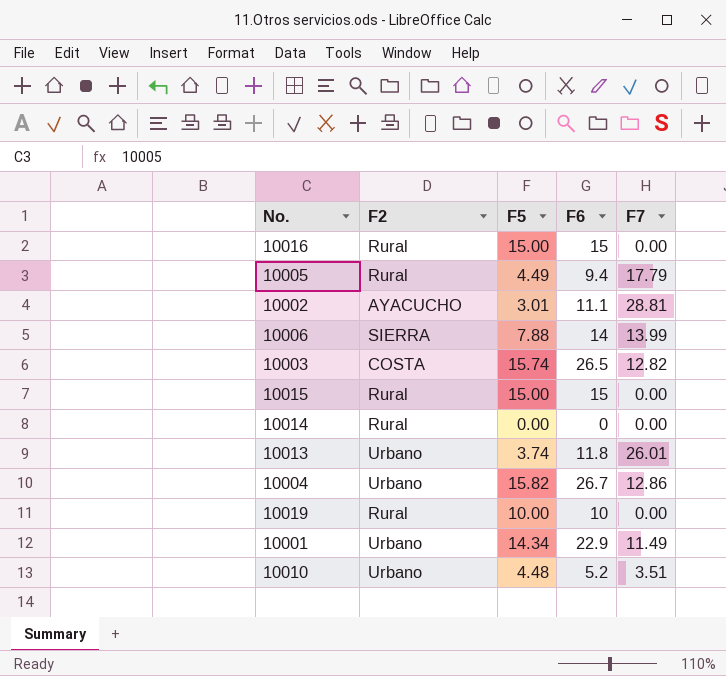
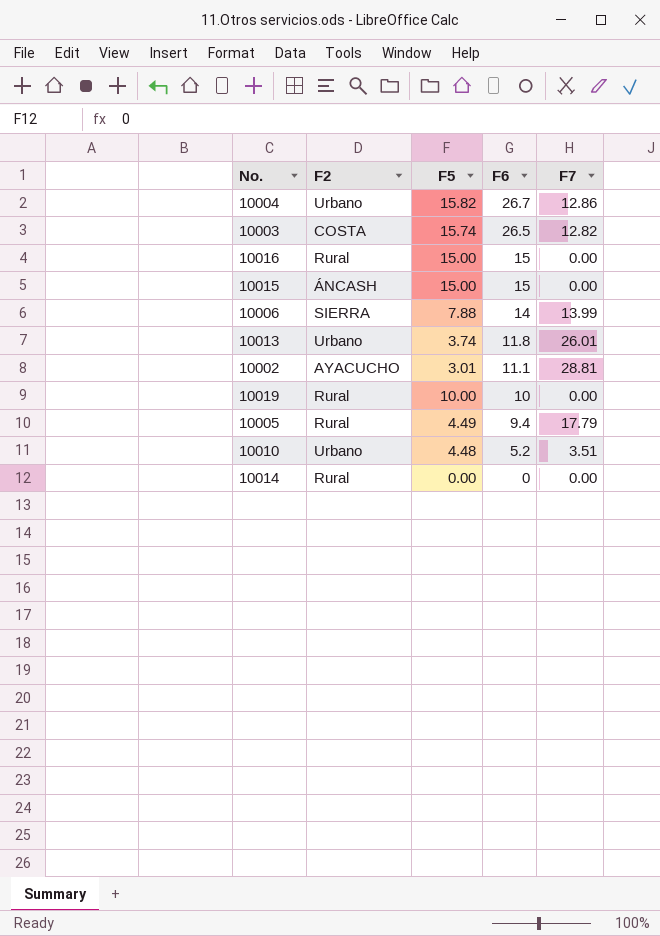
row order: none -> F6 descending
row 10001: Urbano | 14.34 | 22.9 | 11.49 -> none
10015 | F2: Rural -> ÁNCASH

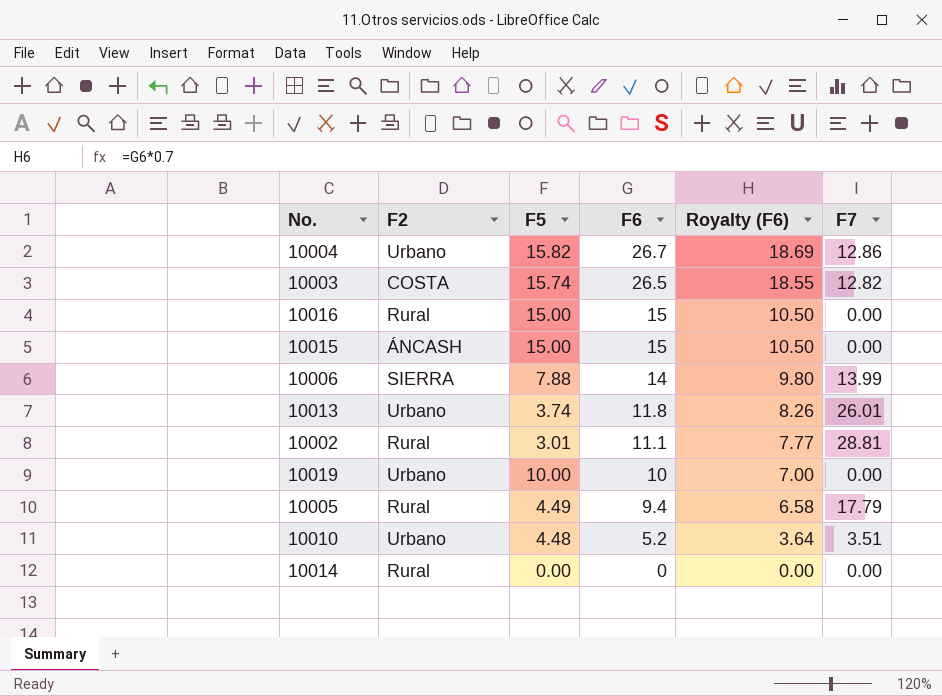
column Royalty (F6) | formula: none -> [F6] * 0.7
10002 | F2: AYACUCHO -> Rural
10019 | F2: Rural -> Urbano

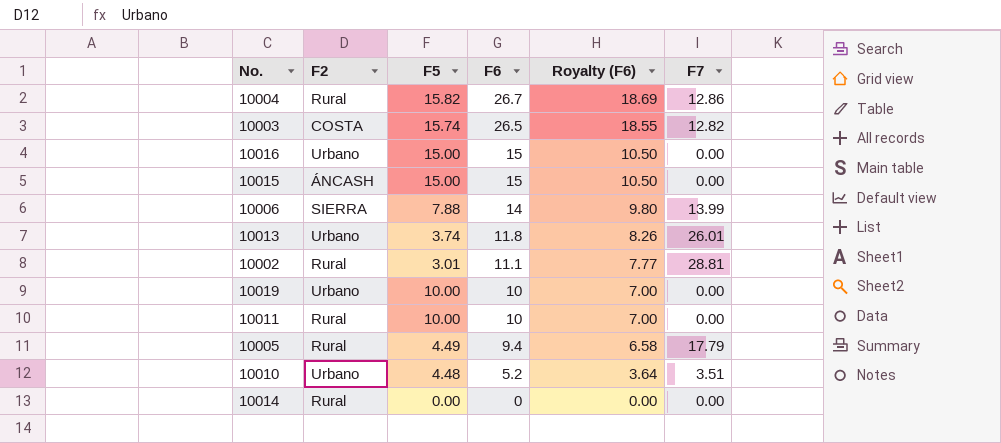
10004 | F2: Urbano -> Rural
10016 | F2: Rural -> Urbano
row 10011: none -> Rural | 10.00 | 10 | 7.00 | 0.00

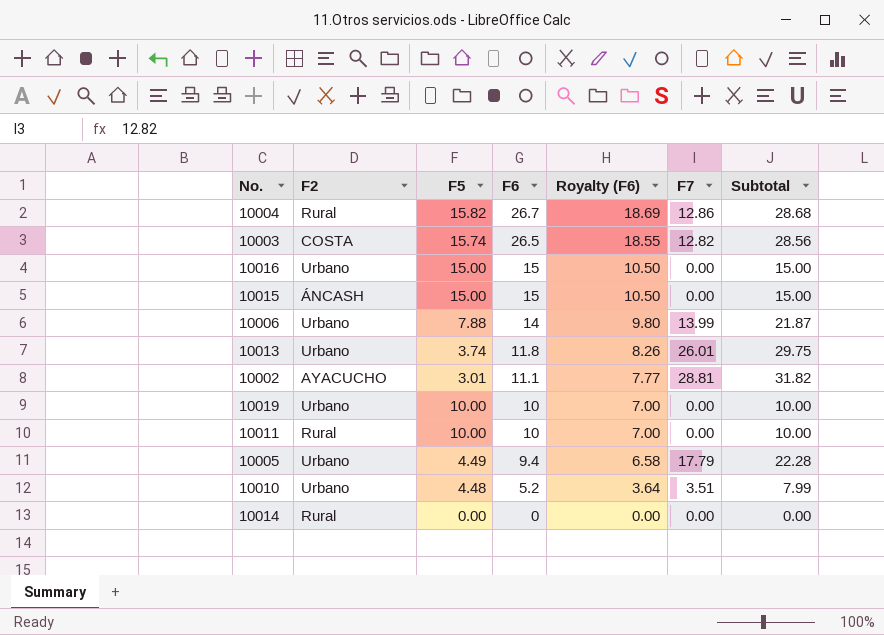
column Subtotal | formula: none -> [F5] + [F7]
10006 | F2: SIERRA -> Urbano
10002 | F2: Rural -> AYACUCHO
10005 | F2: Rural -> Urbano

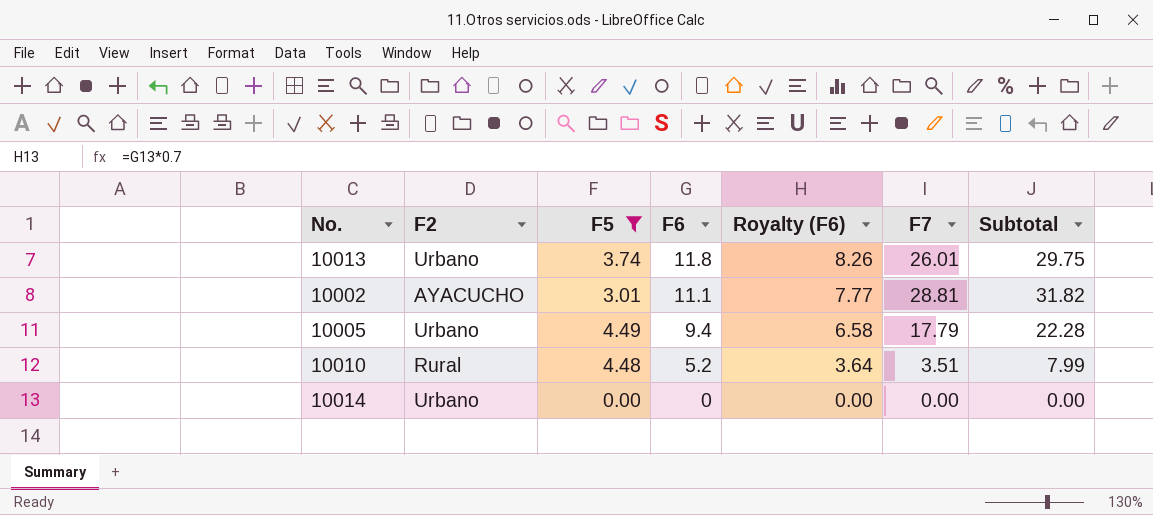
filter: none -> F5 <= 4.49
10010 | F2: Urbano -> Rural
10014 | F2: Rural -> Urbano

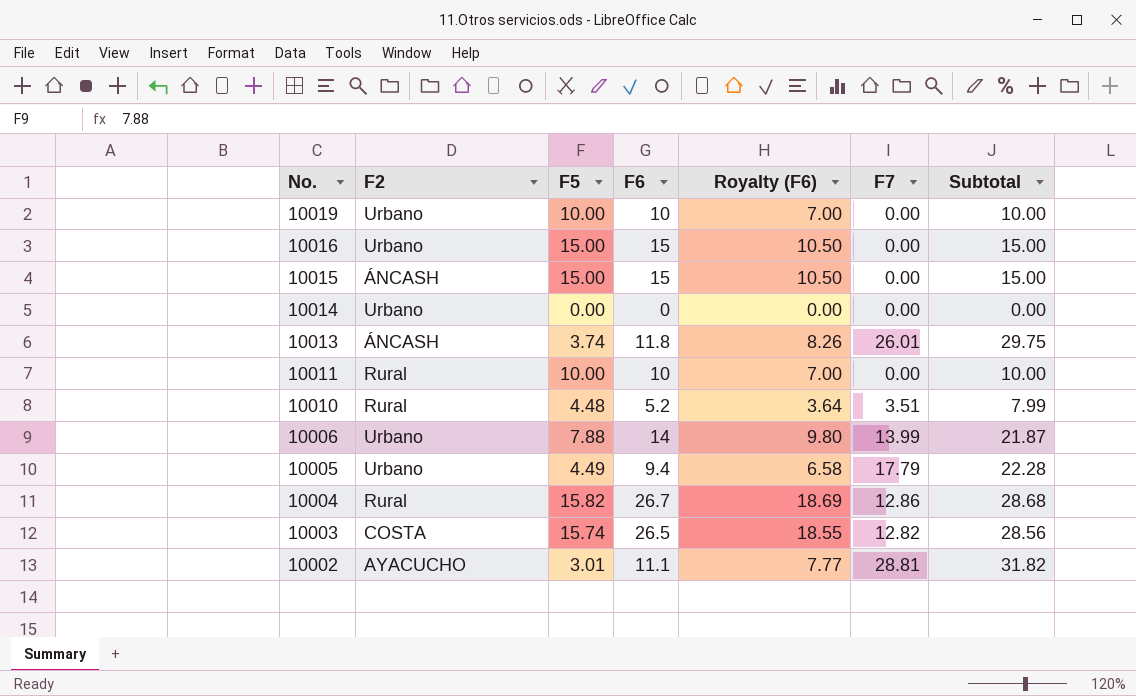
filter: F5 <= 4.49 -> none
row order: F6 descending -> No. descending
10013 | F2: Urbano -> ÁNCASH

